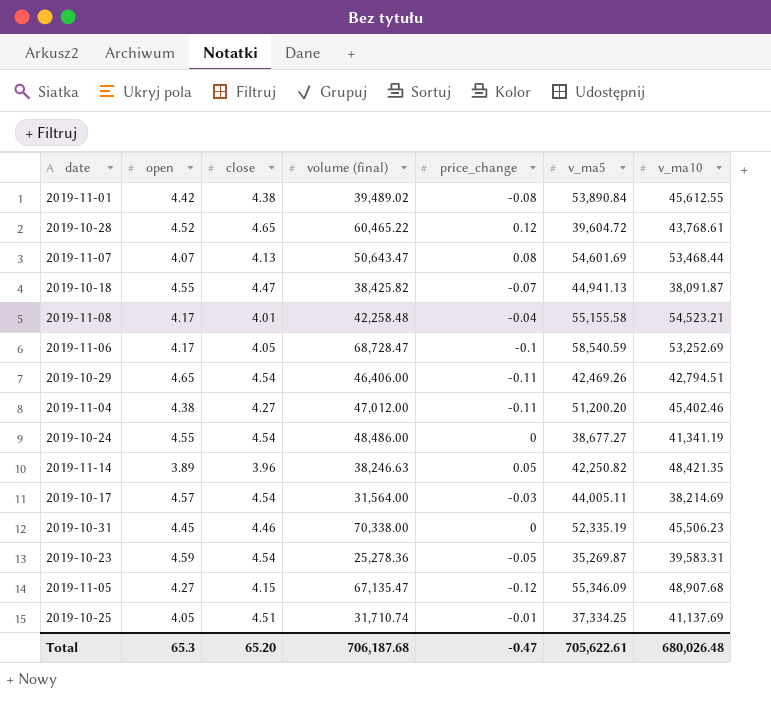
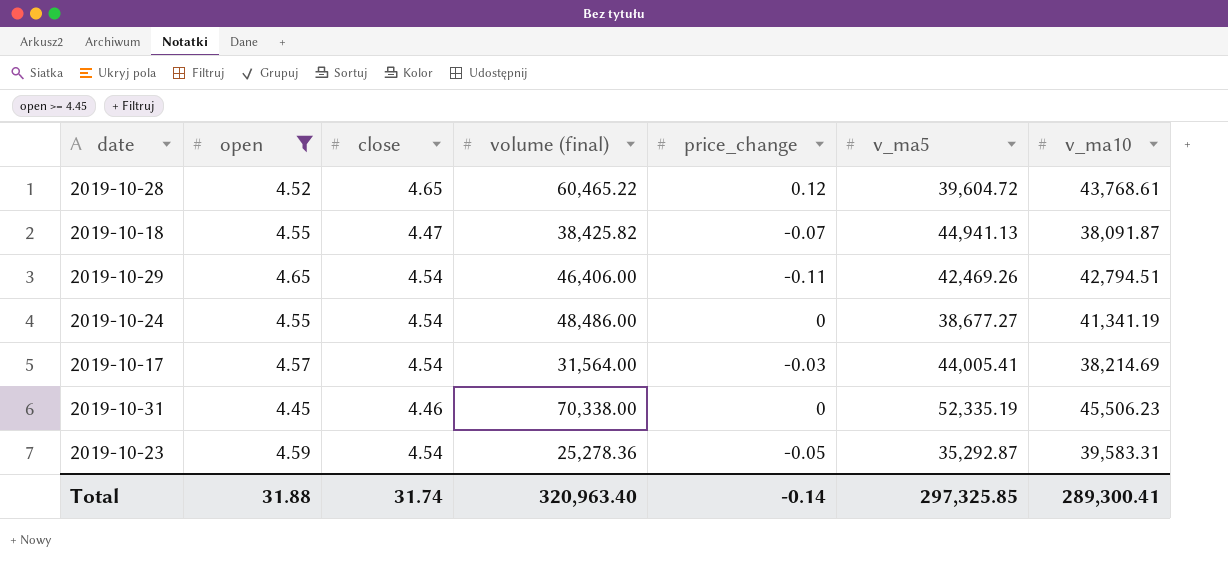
filter: none -> open >= 4.45
2019-10-17 | v_ma5: 44,005.11 -> 44,005.41
2019-10-23 | v_ma5: 35,269.87 -> 35,292.87
Total | open: 65.3 -> 31.88
Total | close: 65.20 -> 31.74
Total | volume (final): 706,187.68 -> 320,963.40
Total | price_change: -0.47 -> -0.14
Total | v_ma5: 705,622.61 -> 297,325.85
Total | v_ma10: 680,026.48 -> 289,300.41

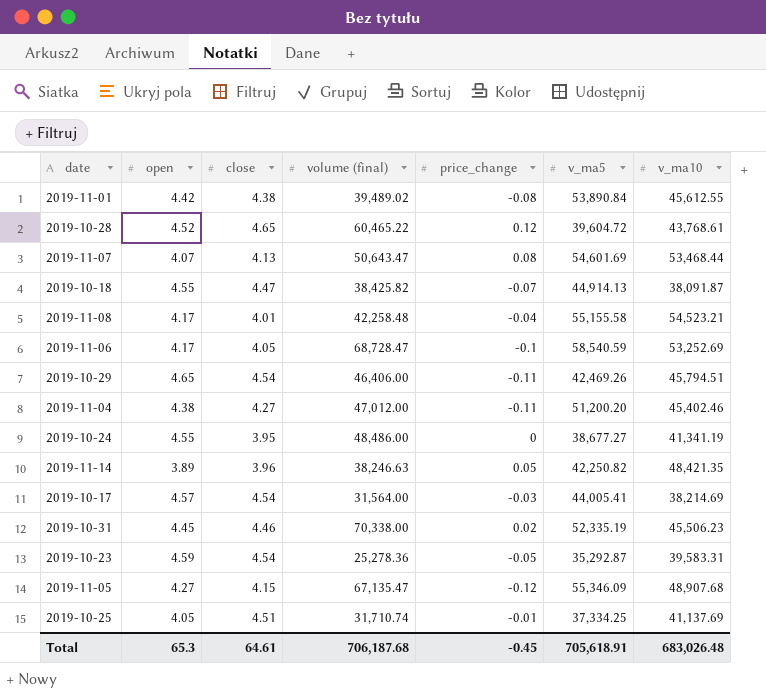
filter: open >= 4.45 -> none
2019-10-18 | v_ma5: 44,941.13 -> 44,914.13
2019-10-29 | v_ma10: 42,794.51 -> 45,794.51
2019-10-24 | close: 4.54 -> 3.95
2019-10-31 | price_change: 0 -> 0.02
Total | open: 31.88 -> 65.3
Total | close: 31.74 -> 64.61
Total | volume (final): 320,963.40 -> 706,187.68
Total | price_change: -0.14 -> -0.45
Total | v_ma5: 297,325.85 -> 705,618.91
Total | v_ma10: 289,300.41 -> 683,026.48

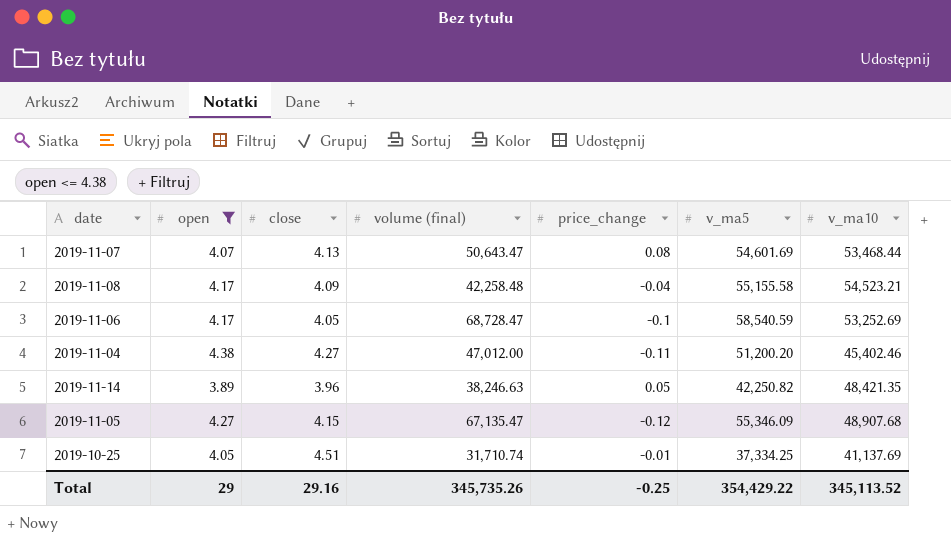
filter: none -> open <= 4.38
2019-11-08 | close: 4.01 -> 4.09
Total | open: 65.3 -> 29
Total | close: 64.61 -> 29.16
Total | volume (final): 706,187.68 -> 345,735.26
Total | price_change: -0.45 -> -0.25
Total | v_ma5: 705,618.91 -> 354,429.22
Total | v_ma10: 683,026.48 -> 345,113.52

